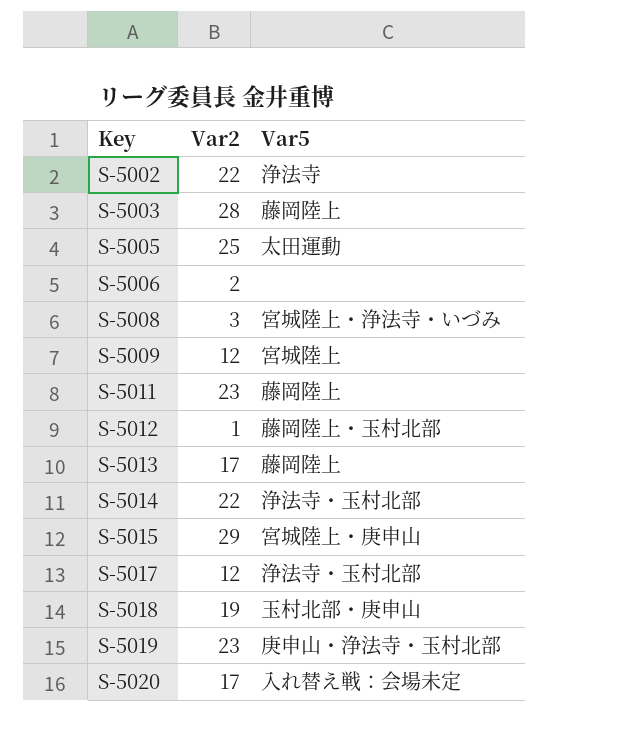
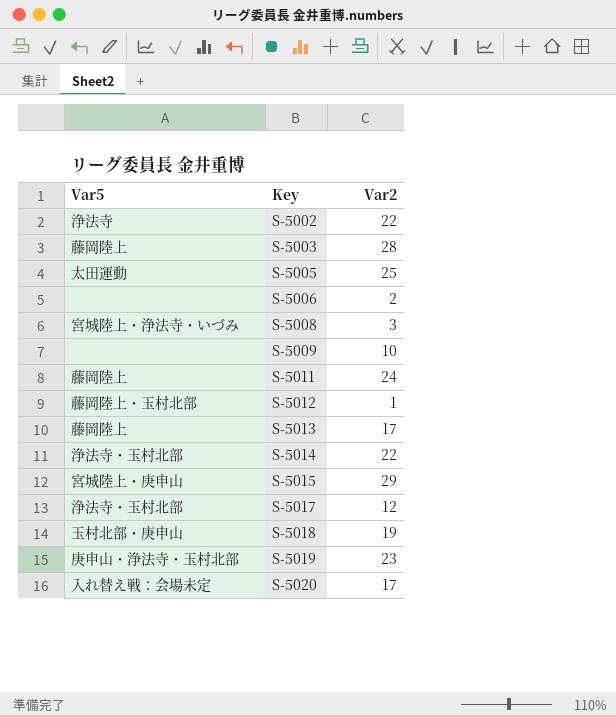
column Var5 | position: 3 -> 1
S-5009 | Var5: 宮城陸上 -> none
S-5009 | Var2: 12 -> 10
S-5011 | Var2: 23 -> 24

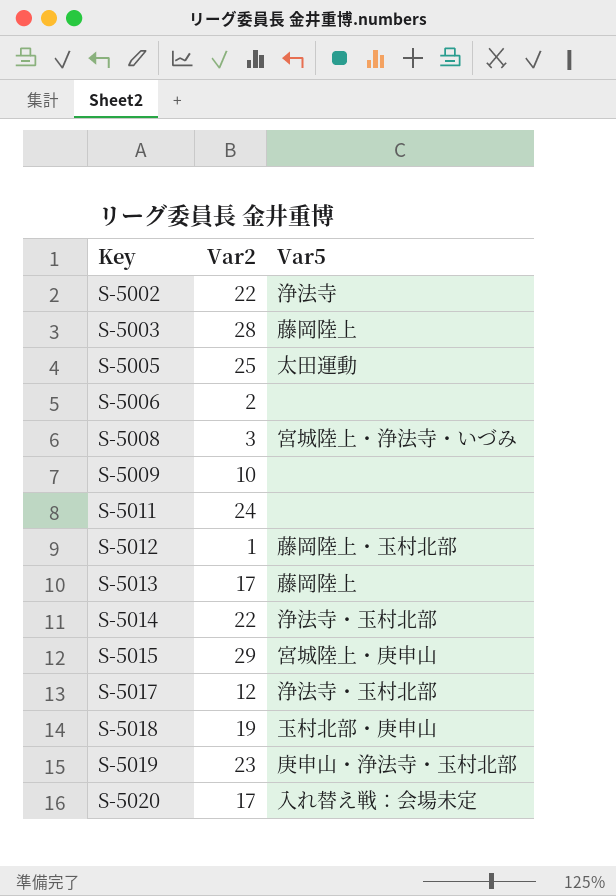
column Var5 | position: 1 -> 3
S-5011 | Var5: 藤岡陸上 -> none

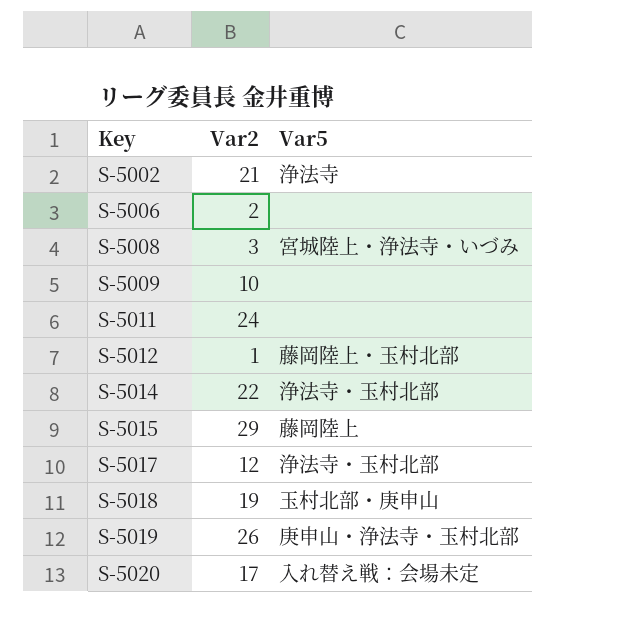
row S-5003: 28 | 藤岡陸上 -> none
row S-5005: 25 | 太田運動 -> none
row S-5013: 17 | 藤岡陸上 -> none
S-5002 | Var2: 22 -> 21
S-5015 | Var5: 宮城陸上・庚申山 -> 藤岡陸上
S-5019 | Var2: 23 -> 26

